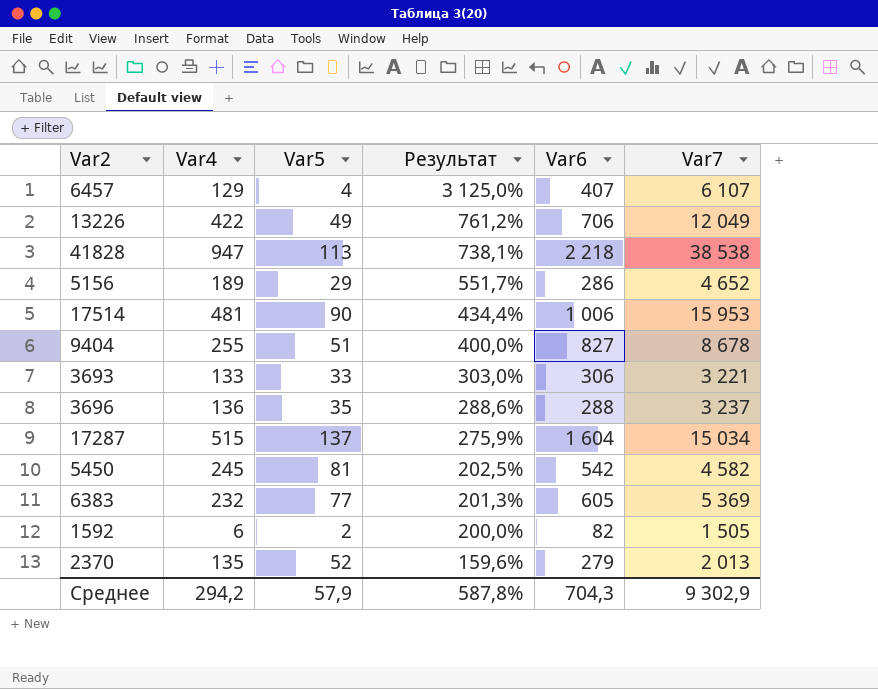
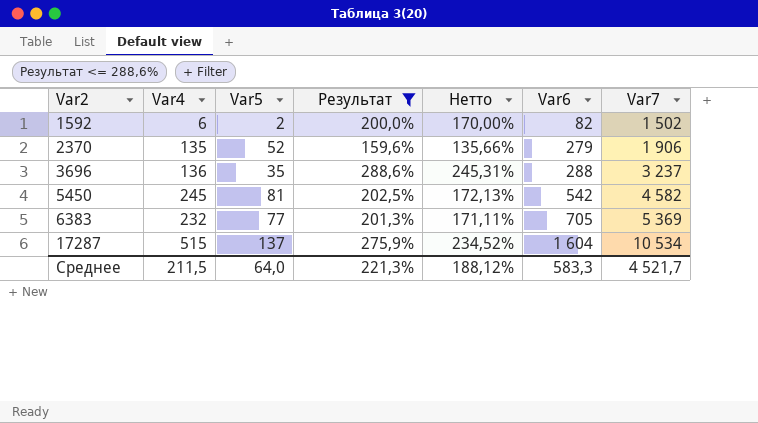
filter: none -> Результат <= 288,6%
row order: Результат descending -> Var2 ascending
column Нетто | formula: none -> [Результат] * 0,85
1592 | Var7: 1 505 -> 1 502
2370 | Var7: 2 013 -> 1 906
6383 | Var6: 605 -> 705
17287 | Var7: 15 034 -> 10 534
Среднее | Var4: 294,2 -> 211,5
Среднее | Var5: 57,9 -> 64,0
Среднее | Результат: 587,8% -> 221,3%
Среднее | Var6: 704,3 -> 583,3
Среднее | Var7: 9 302,9 -> 4 521,7

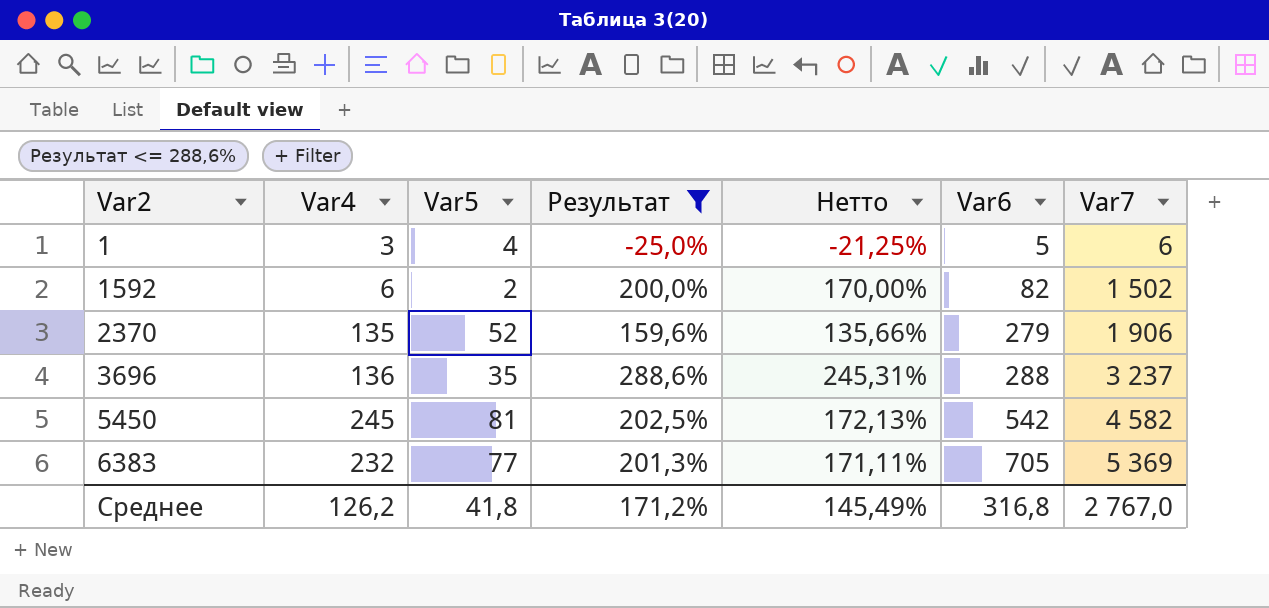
row 17287: 515 | 137 | 275,9% | 234,52% | 1 604 | 10 534 -> none
row 1: none -> 3 | 4 | -25,0% | -21,25% | 5 | 6
Среднее | Var4: 211,5 -> 126,2
Среднее | Var5: 64,0 -> 41,8
Среднее | Результат: 221,3% -> 171,2%
Среднее | Нетто: 188,12% -> 145,49%
Среднее | Var6: 583,3 -> 316,8
Среднее | Var7: 4 521,7 -> 2 767,0

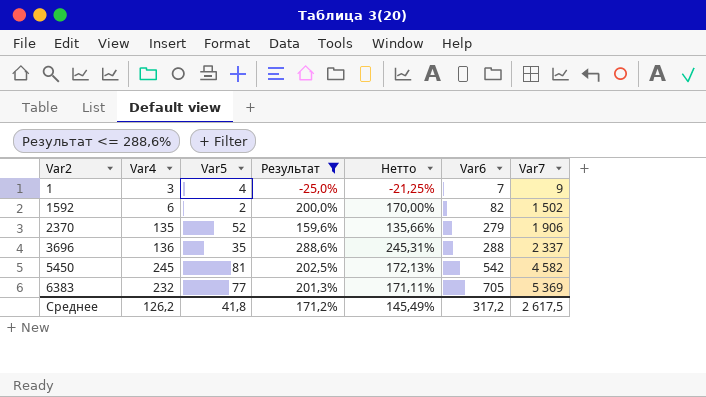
1 | Var6: 5 -> 7
1 | Var7: 6 -> 9
3696 | Var7: 3 237 -> 2 337
Среднее | Var6: 316,8 -> 317,2
Среднее | Var7: 2 767,0 -> 2 617,5

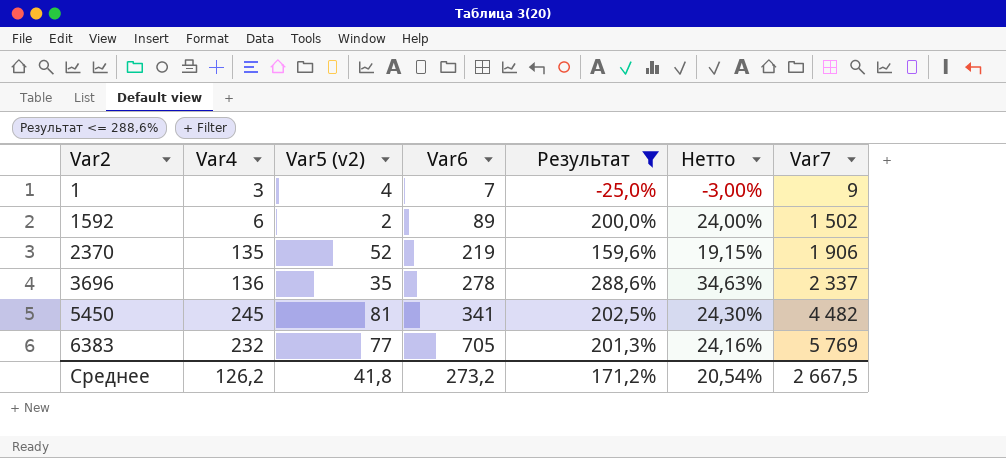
column name: Var5 -> Var5 (v2)
column Var6 | position: 6 -> 4
column Нетто | formula: [Результат] * 0,85 -> [Результат] * 0,12
1592 | Var6: 82 -> 89
2370 | Var6: 279 -> 219
3696 | Var6: 288 -> 278
5450 | Var6: 542 -> 341
5450 | Var7: 4 582 -> 4 482
6383 | Var7: 5 369 -> 5 769
Среднее | Var6: 317,2 -> 273,2
Среднее | Нетто: 145,49% -> 20,54%
Среднее | Var7: 2 617,5 -> 2 667,5

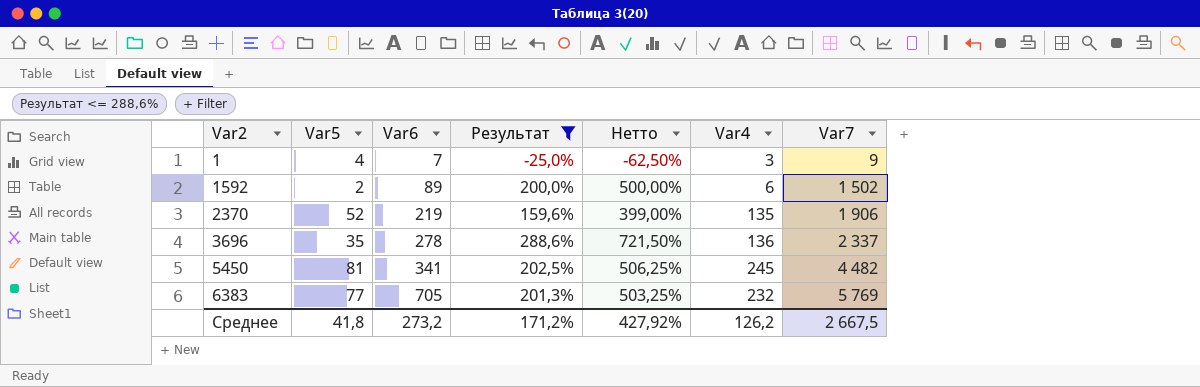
column name: Var5 (v2) -> Var5
column Нетто | formula: [Результат] * 0,12 -> [Результат] * 2,5
column Var4 | position: 2 -> 6
Среднее | Нетто: 20,54% -> 427,92%

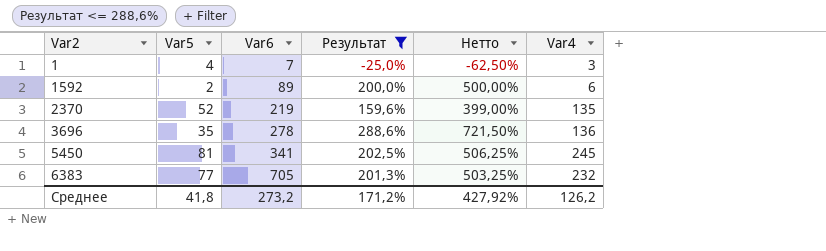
column Var7 | position: 7 -> none

